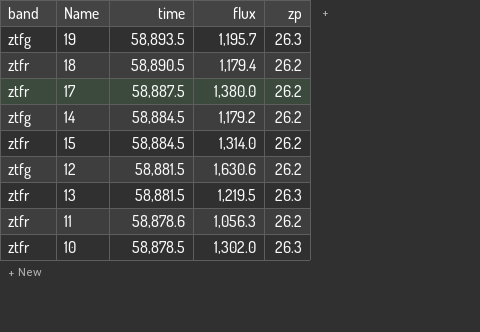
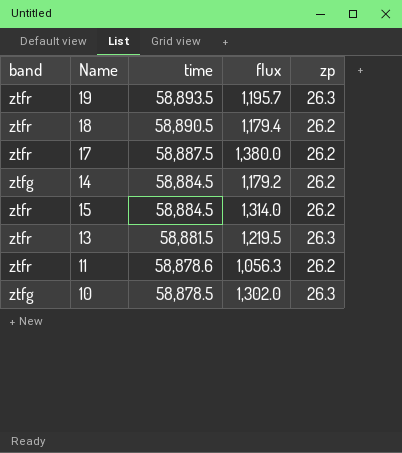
row 12: ztfg | 58,881.5 | 1,630.6 | 26.2 -> none
19 | band: ztfg -> ztfr
10 | band: ztfr -> ztfg

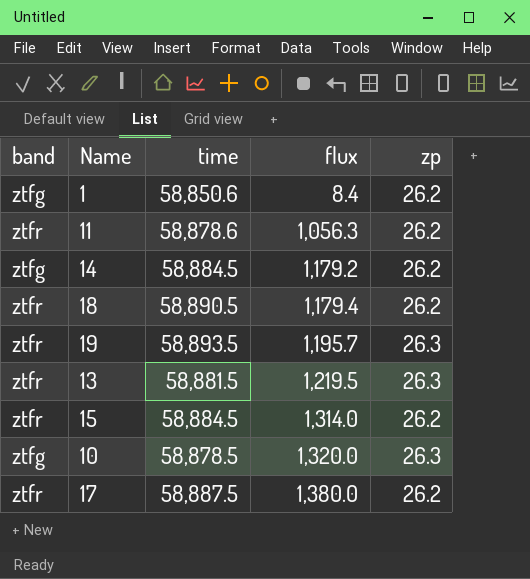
row order: time descending -> flux ascending
row 1: none -> ztfg | 58,850.6 | 8.4 | 26.2
10 | flux: 1,302.0 -> 1,320.0

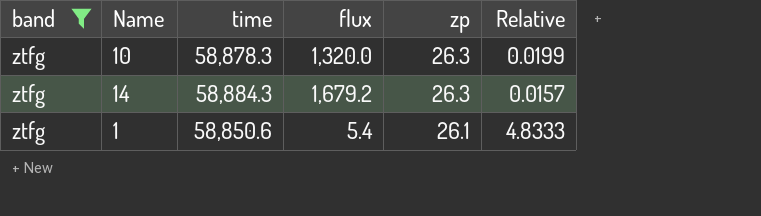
filter: none -> band = ztfg
row order: flux ascending -> zp descending
column Relative | formula: none -> [zp] / [flux]
10 | time: 58,878.5 -> 58,878.3
14 | time: 58,884.5 -> 58,884.3
14 | flux: 1,179.2 -> 1,679.2
14 | zp: 26.2 -> 26.3
1 | flux: 8.4 -> 5.4
1 | zp: 26.2 -> 26.1

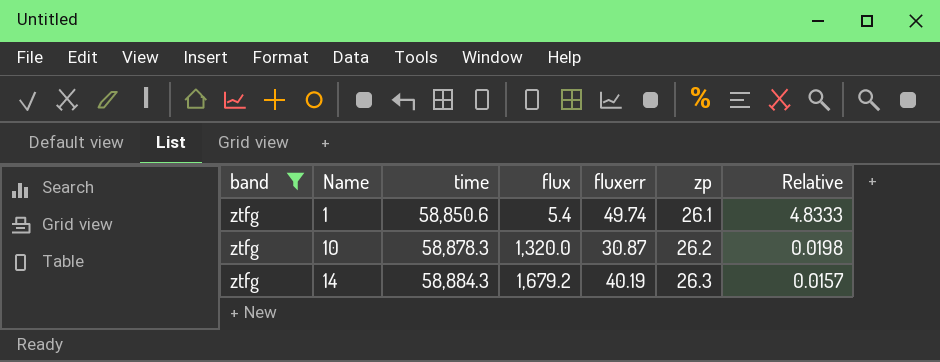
row order: zp descending -> Name ascending
column fluxerr | position: none -> 5
10 | zp: 26.3 -> 26.2
10 | Relative: 0.0199 -> 0.0198

